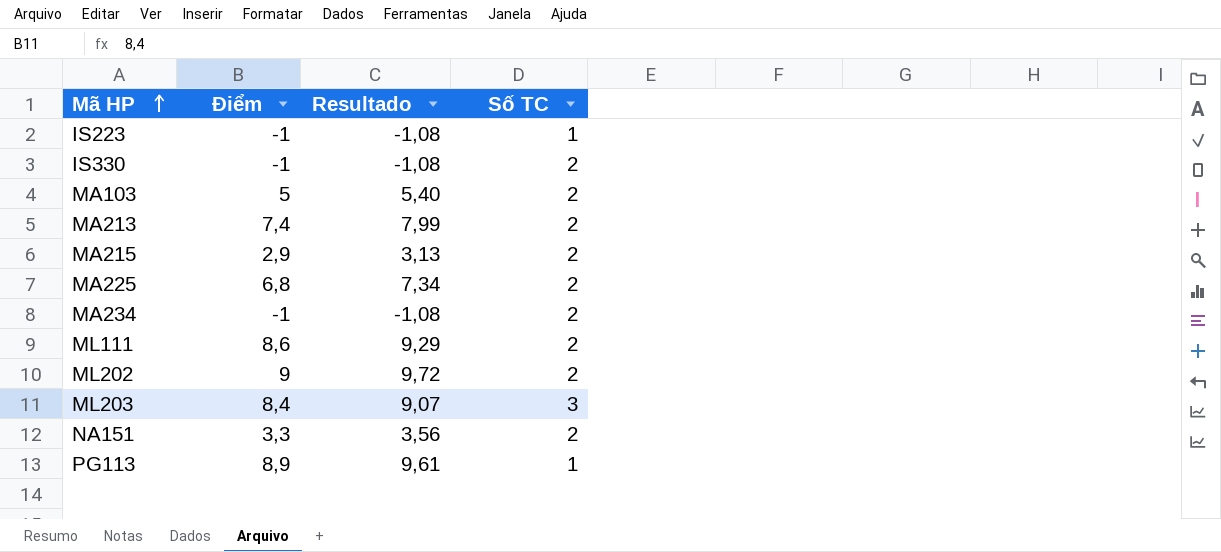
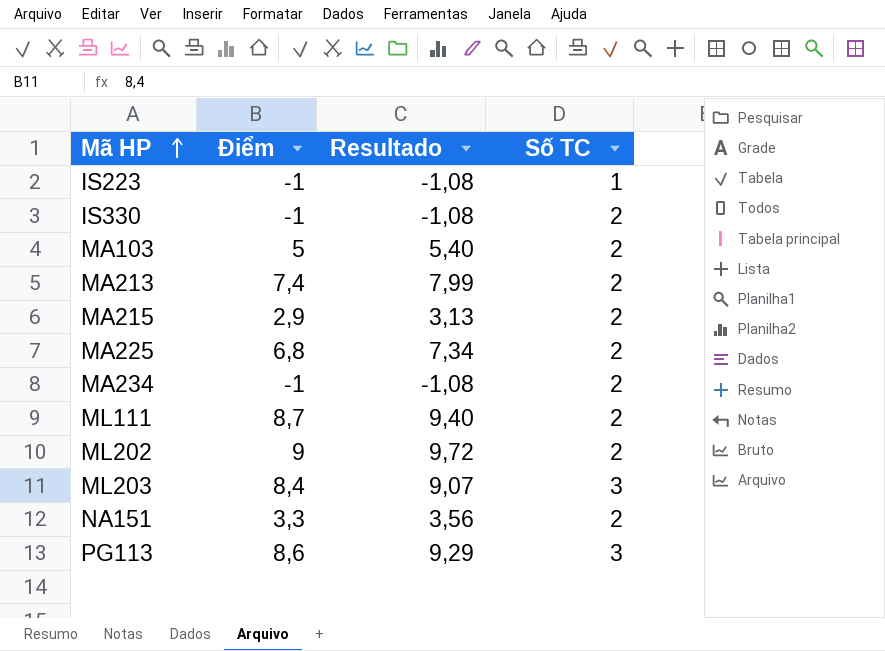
ML111 | Điểm: 8,6 -> 8,7
ML111 | Resultado: 9,29 -> 9,40
PG113 | Điểm: 8,9 -> 8,6
PG113 | Resultado: 9,61 -> 9,29
PG113 | Số TC: 1 -> 3

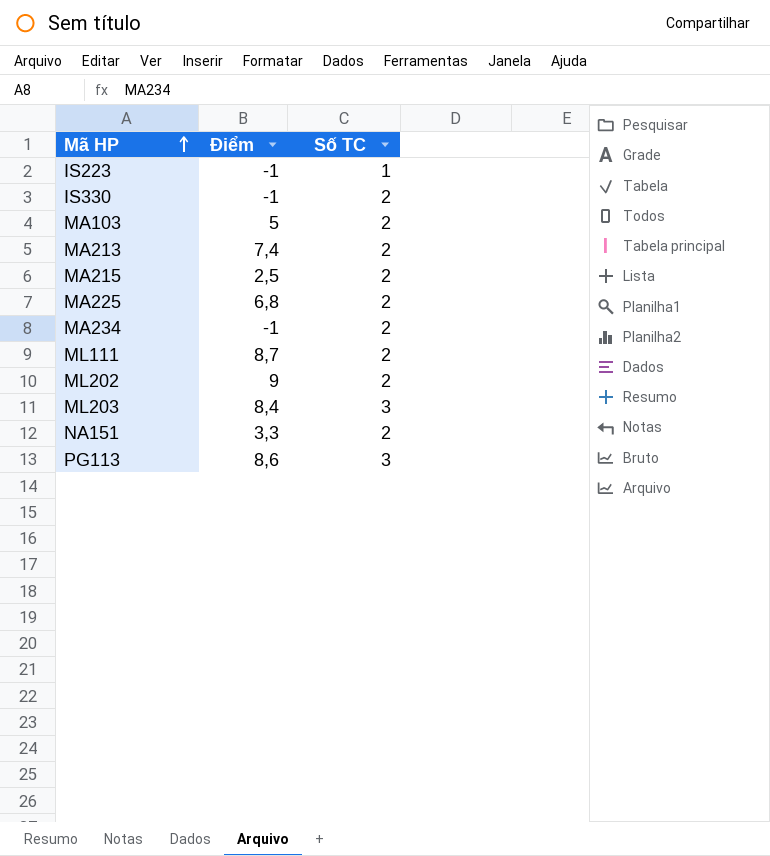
column Resultado | formula: [Điểm] * 1,08 -> none
MA215 | Điểm: 2,9 -> 2,5

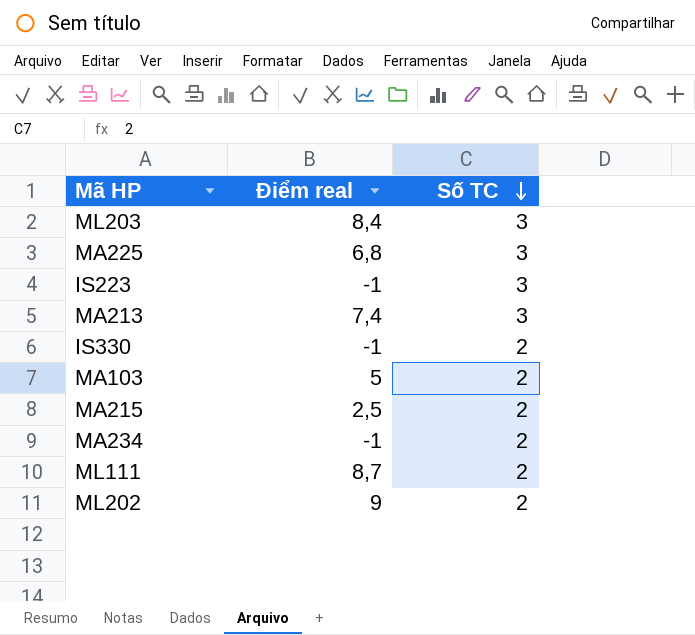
row order: Mã HP ascending -> Số TC descending
column name: Điểm -> Điểm real
row NA151: 3,3 | 2 -> none
row PG113: 8,6 | 3 -> none
MA225 | Số TC: 2 -> 3
IS223 | Số TC: 1 -> 3
MA213 | Số TC: 2 -> 3

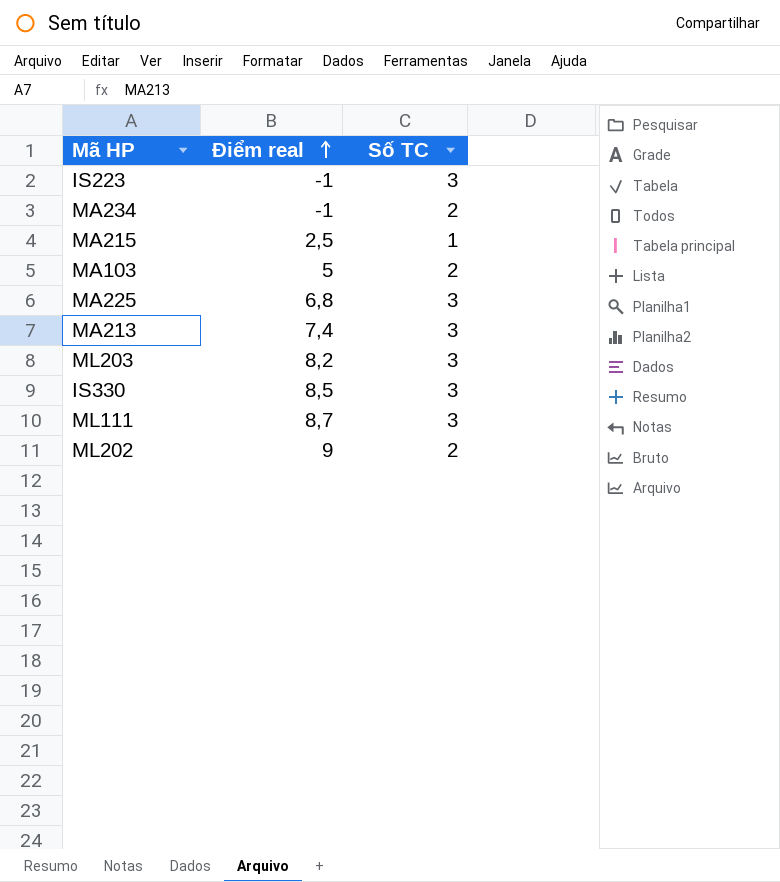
row order: Số TC descending -> Điểm real ascending
MA215 | Số TC: 2 -> 1
ML203 | Điểm real: 8,4 -> 8,2
IS330 | Điểm real: -1 -> 8,5
IS330 | Số TC: 2 -> 3
ML111 | Số TC: 2 -> 3

